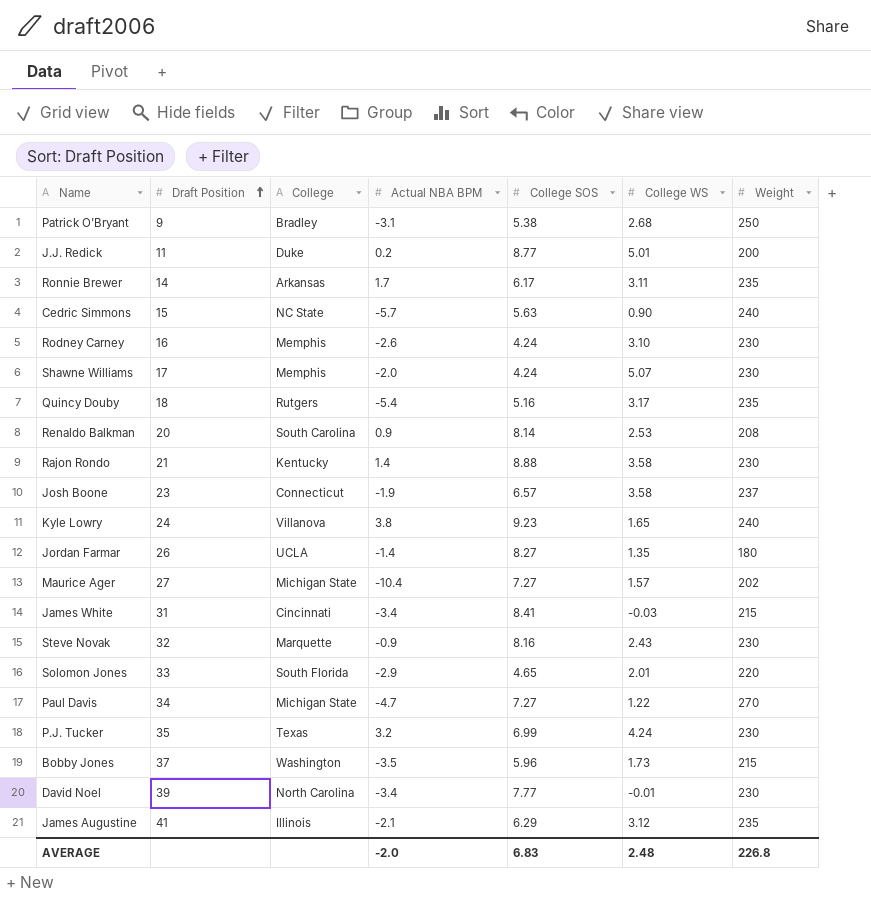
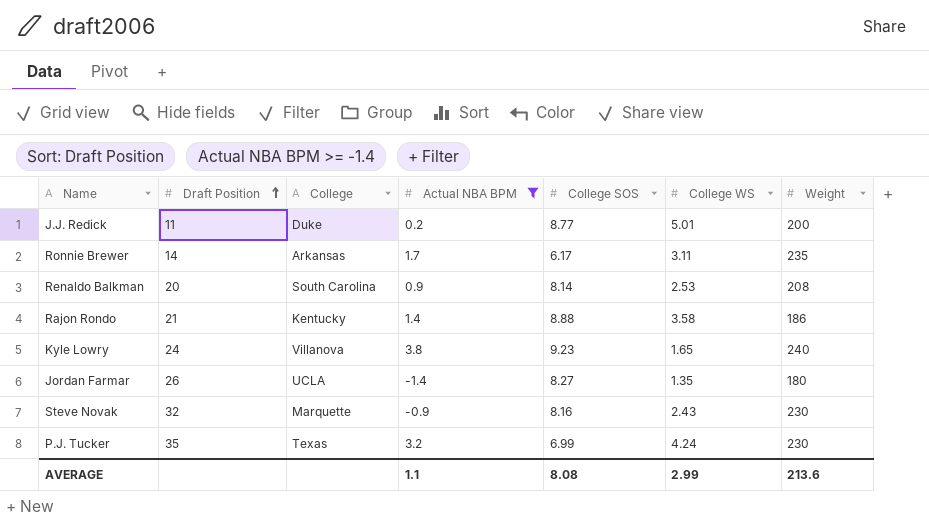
filter: none -> Actual NBA BPM >= -1.4
Rajon Rondo | Weight: 230 -> 186
AVERAGE | Actual NBA BPM: -2.0 -> 1.1
AVERAGE | College SOS: 6.83 -> 8.08
AVERAGE | College WS: 2.48 -> 2.99
AVERAGE | Weight: 226.8 -> 213.6

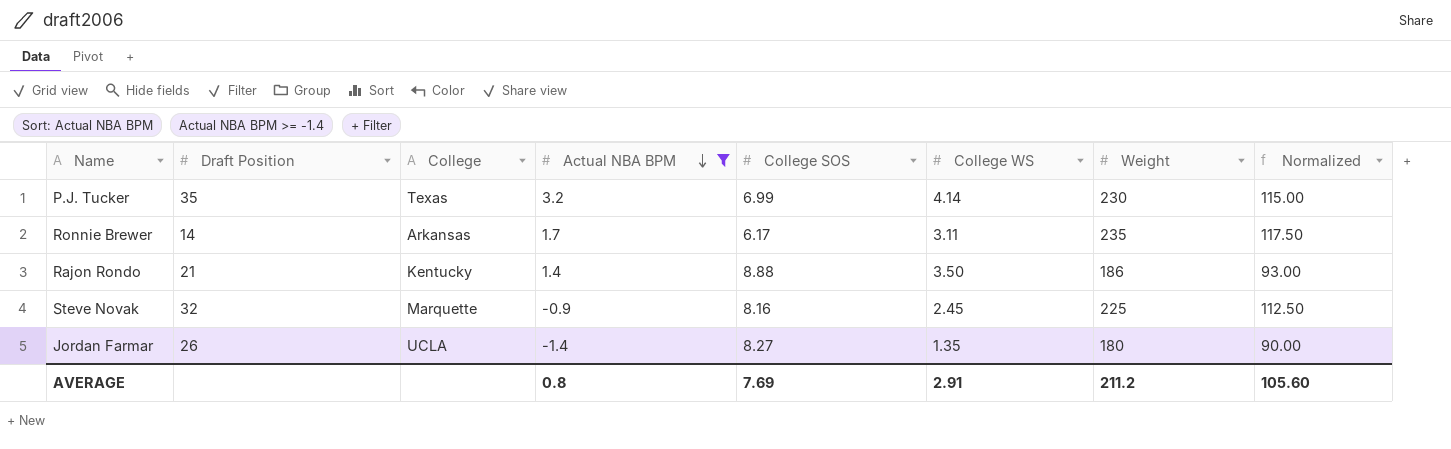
row order: Draft Position ascending -> Actual NBA BPM descending
column Normalized | formula: none -> [Weight] * 0.5
row J.J. Redick: 11 | Duke | 0.2 | 8.77 | 5.01 | 200 -> none
row Renaldo Balkman: 20 | South Carolina | 0.9 | 8.14 | 2.53 | 208 -> none
row Kyle Lowry: 24 | Villanova | 3.8 | 9.23 | 1.65 | 240 -> none
P.J. Tucker | College WS: 4.24 -> 4.14
Rajon Rondo | College WS: 3.58 -> 3.50
Steve Novak | College WS: 2.43 -> 2.45
Steve Novak | Weight: 230 -> 225
AVERAGE | Actual NBA BPM: 1.1 -> 0.8
AVERAGE | College SOS: 8.08 -> 7.69
AVERAGE | College WS: 2.99 -> 2.91
AVERAGE | Weight: 213.6 -> 211.2

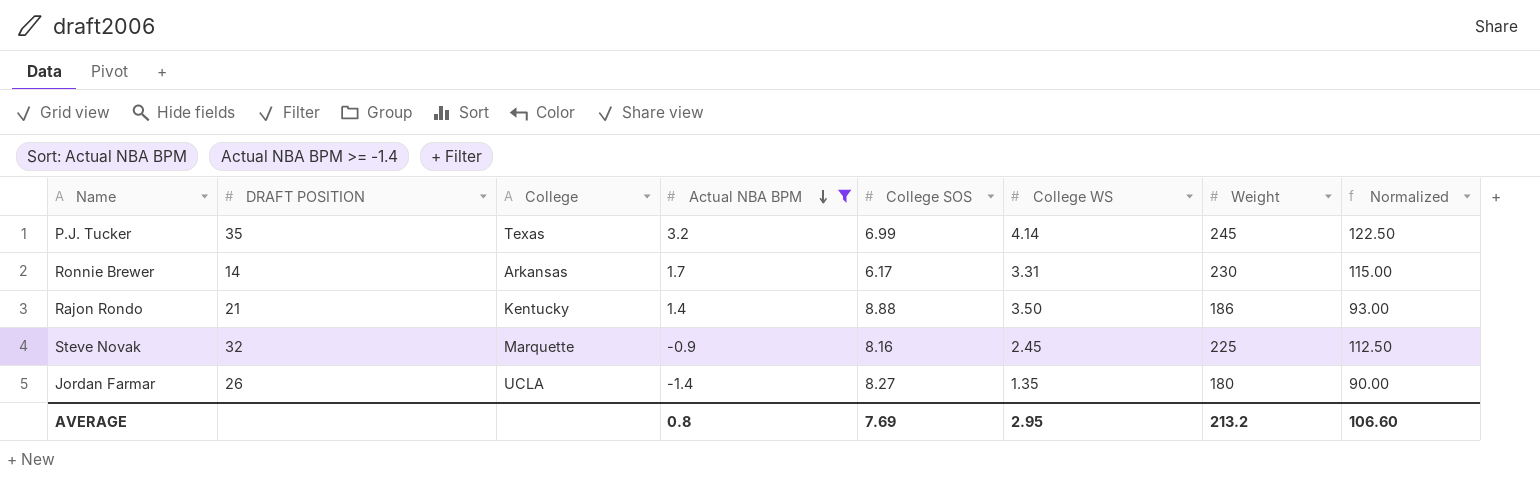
column name: Draft Position -> DRAFT POSITION
P.J. Tucker | Weight: 230 -> 245
P.J. Tucker | Normalized: 115.00 -> 122.50
Ronnie Brewer | College WS: 3.11 -> 3.31
Ronnie Brewer | Weight: 235 -> 230
Ronnie Brewer | Normalized: 117.50 -> 115.00
AVERAGE | College WS: 2.91 -> 2.95
AVERAGE | Weight: 211.2 -> 213.2
AVERAGE | Normalized: 105.60 -> 106.60

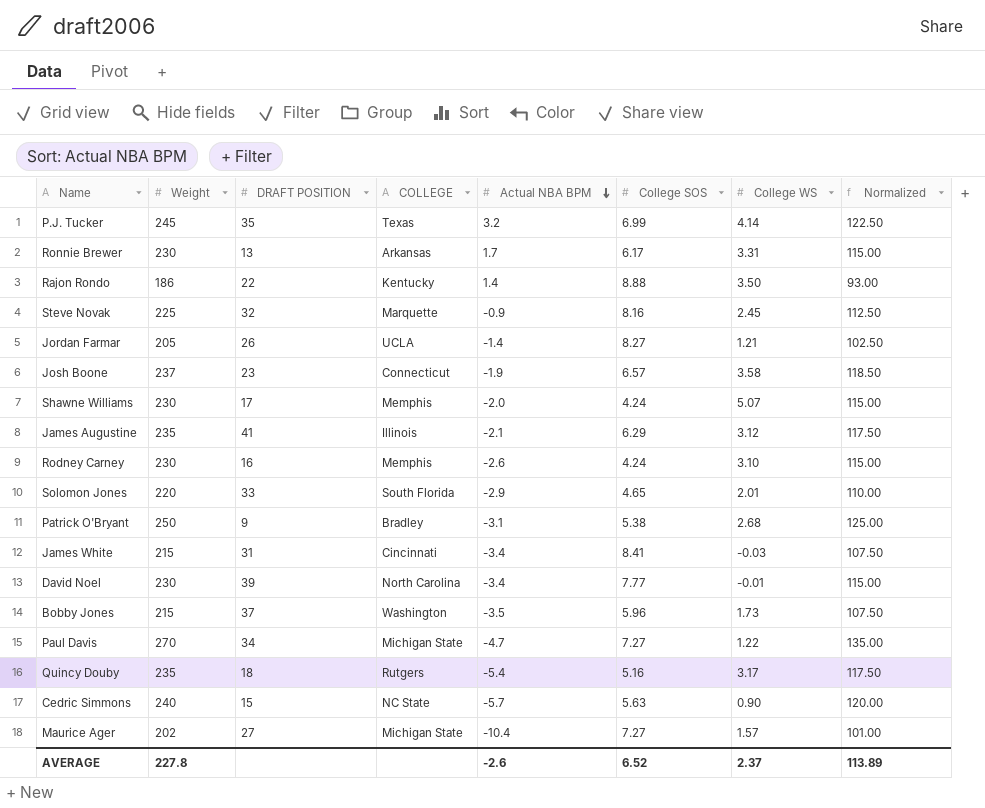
filter: Actual NBA BPM >= -1.4 -> none
column Weight | position: 7 -> 2
column name: College -> COLLEGE
Ronnie Brewer | DRAFT POSITION: 14 -> 13
Rajon Rondo | DRAFT POSITION: 21 -> 22
Jordan Farmar | Weight: 180 -> 205
Jordan Farmar | College WS: 1.35 -> 1.21
Jordan Farmar | Normalized: 90.00 -> 102.50
AVERAGE | Weight: 213.2 -> 227.8
AVERAGE | Actual NBA BPM: 0.8 -> -2.6
AVERAGE | College SOS: 7.69 -> 6.52
AVERAGE | College WS: 2.95 -> 2.37
AVERAGE | Normalized: 106.60 -> 113.89

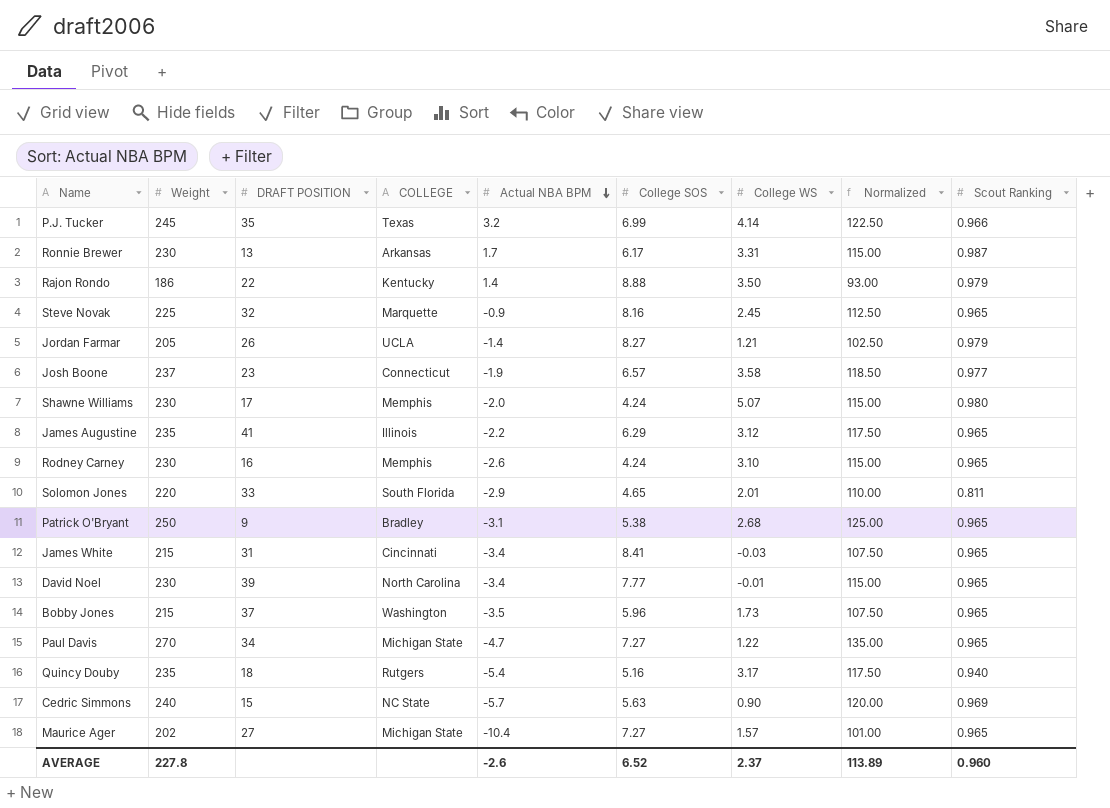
column Scout Ranking | position: none -> 9
James Augustine | Actual NBA BPM: -2.1 -> -2.2

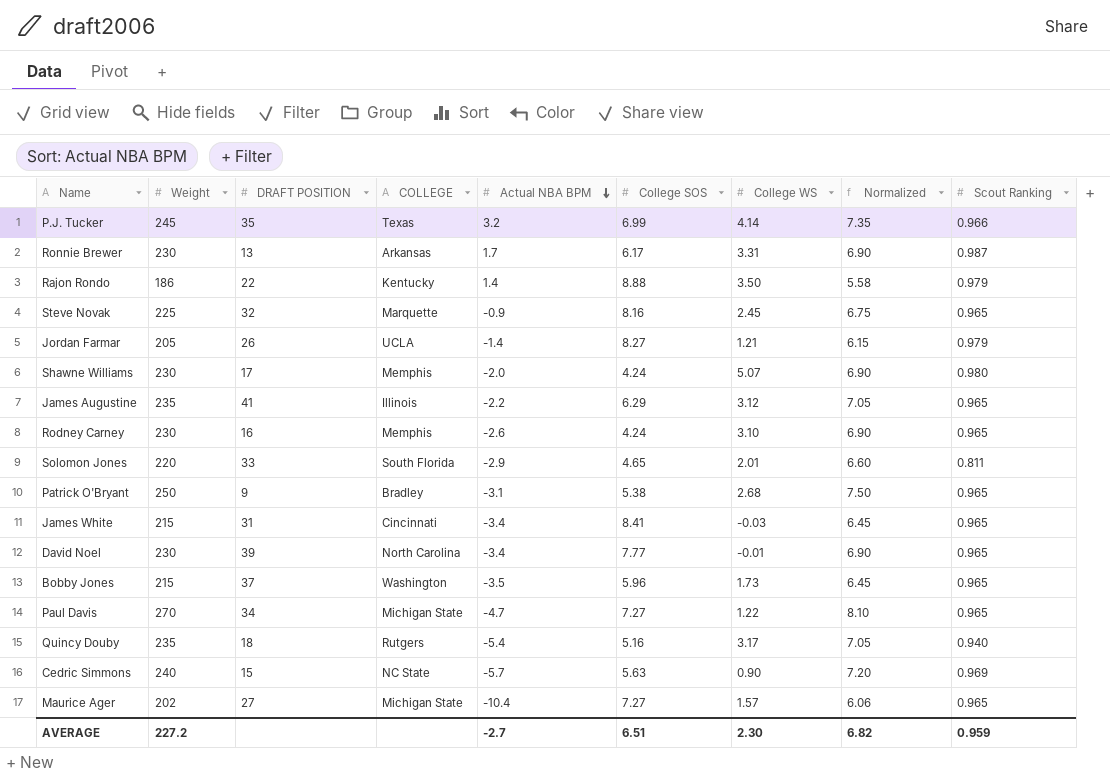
column Normalized | formula: [Weight] * 0.5 -> [Weight] * 0.03
row Josh Boone: 237 | 23 | Connecticut | -1.9 | 6.57 | 3.58 | 118.50 | 0.977 -> none
AVERAGE | Weight: 227.8 -> 227.2
AVERAGE | Actual NBA BPM: -2.6 -> -2.7
AVERAGE | College SOS: 6.52 -> 6.51
AVERAGE | College WS: 2.37 -> 2.30
AVERAGE | Normalized: 113.89 -> 6.82
AVERAGE | Scout Ranking: 0.960 -> 0.959

